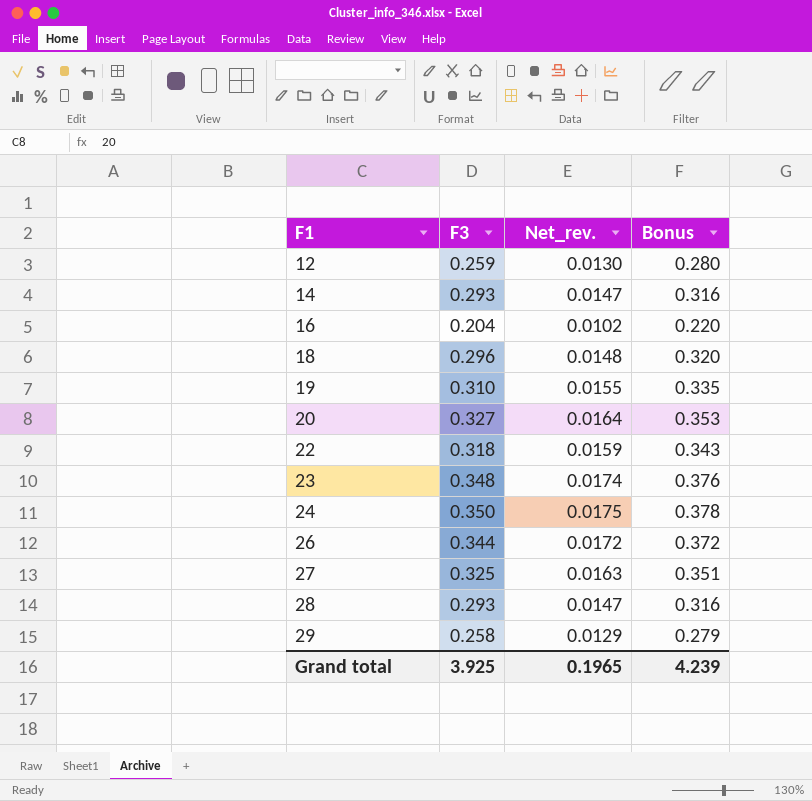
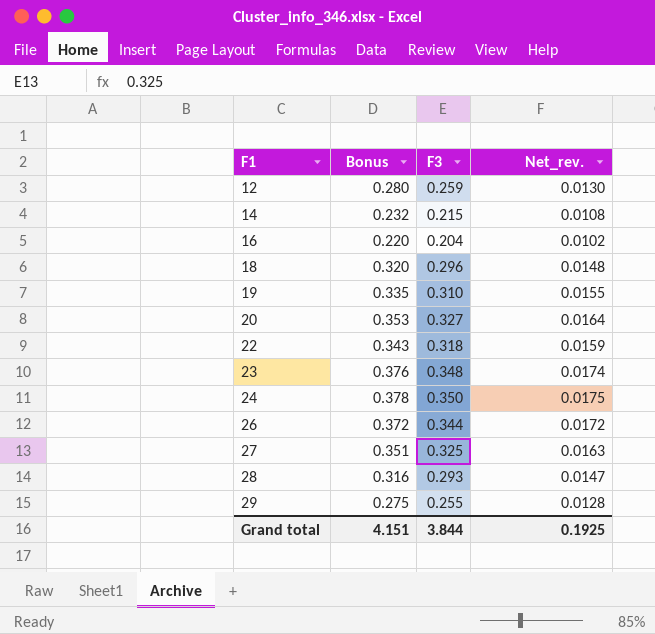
column Bonus | position: 4 -> 2
14 | Bonus: 0.316 -> 0.232
14 | F3: 0.293 -> 0.215
14 | Net_rev.: 0.0147 -> 0.0108
29 | Bonus: 0.279 -> 0.275
29 | F3: 0.258 -> 0.255
29 | Net_rev.: 0.0129 -> 0.0128
Grand total | Bonus: 4.239 -> 4.151
Grand total | F3: 3.925 -> 3.844
Grand total | Net_rev.: 0.1965 -> 0.1925

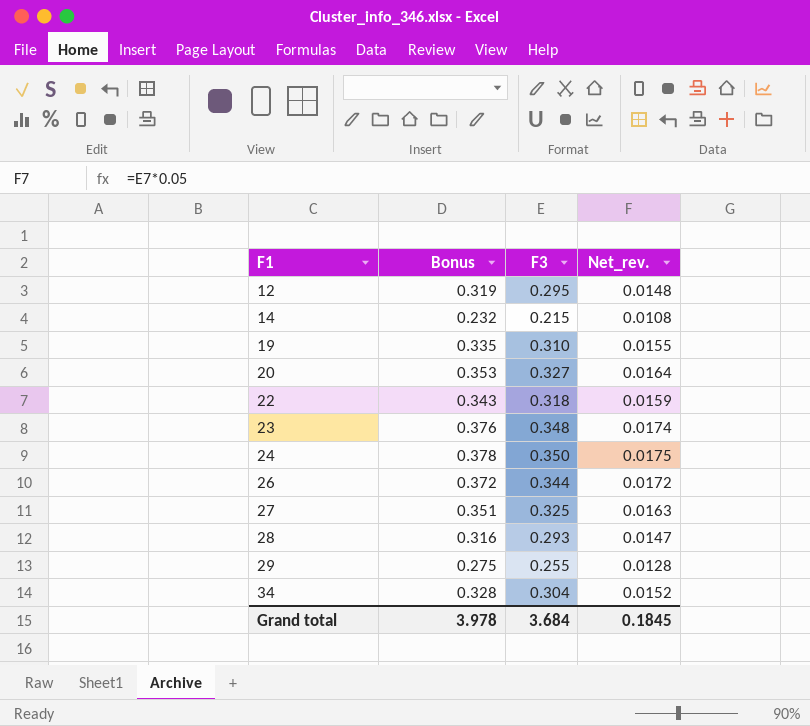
row 16: 0.220 | 0.204 | 0.0102 -> none
row 18: 0.320 | 0.296 | 0.0148 -> none
12 | Bonus: 0.280 -> 0.319
12 | F3: 0.259 -> 0.295
12 | Net_rev.: 0.0130 -> 0.0148
row 34: none -> 0.328 | 0.304 | 0.0152
Grand total | Bonus: 4.151 -> 3.978
Grand total | F3: 3.844 -> 3.684
Grand total | Net_rev.: 0.1925 -> 0.1845

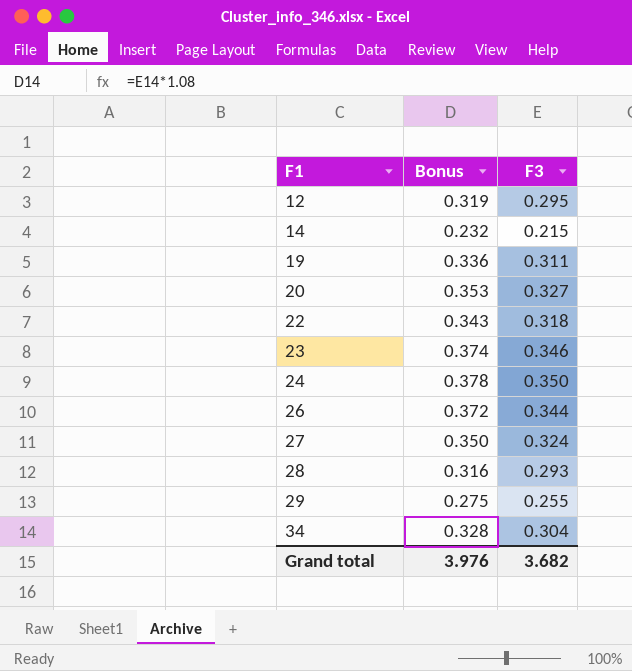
column Net_rev. | formula: [F3] * 0.05 -> none
19 | Bonus: 0.335 -> 0.336
19 | F3: 0.310 -> 0.311
23 | Bonus: 0.376 -> 0.374
23 | F3: 0.348 -> 0.346
27 | Bonus: 0.351 -> 0.350
27 | F3: 0.325 -> 0.324
Grand total | Bonus: 3.978 -> 3.976
Grand total | F3: 3.684 -> 3.682

